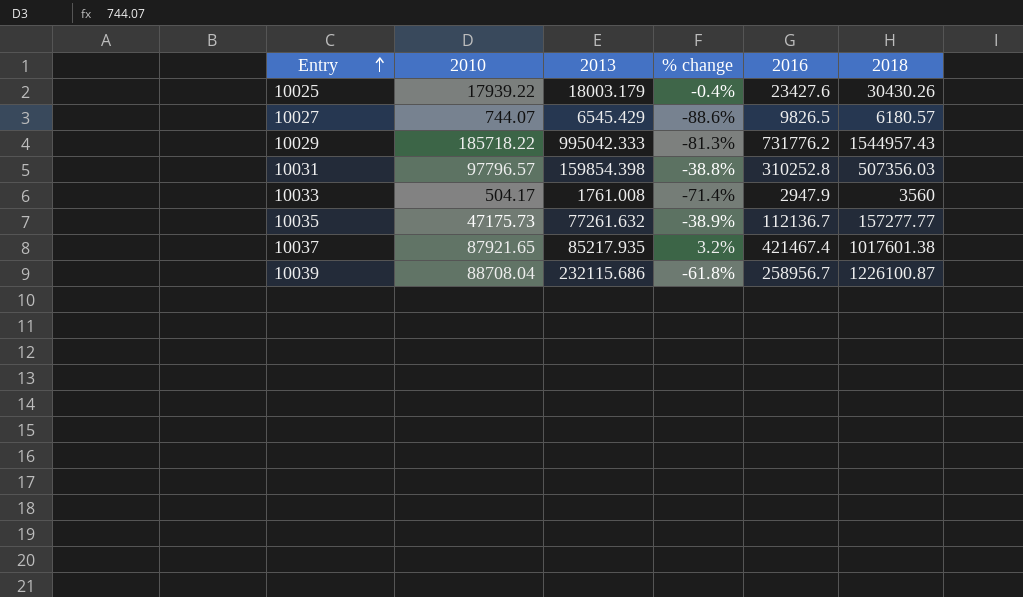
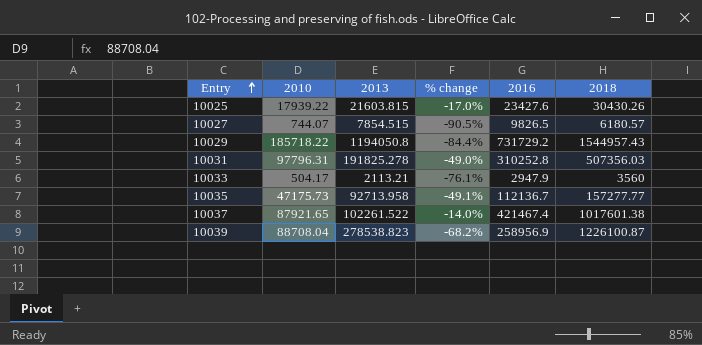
10025 | 2013: 18003.179 -> 21603.815
10025 | % change: -0.4% -> -17.0%
10027 | 2013: 6545.429 -> 7854.515
10027 | % change: -88.6% -> -90.5%
10029 | 2013: 995042.333 -> 1194050.8
10029 | % change: -81.3% -> -84.4%
10029 | 2016: 731776.2 -> 731729.2
10031 | 2010: 97796.57 -> 97796.31
10031 | 2013: 159854.398 -> 191825.278
10031 | % change: -38.8% -> -49.0%
10033 | 2013: 1761.008 -> 2113.21
10033 | % change: -71.4% -> -76.1%
10035 | 2013: 77261.632 -> 92713.958
10035 | % change: -38.9% -> -49.1%
10037 | 2013: 85217.935 -> 102261.522
10037 | % change: 3.2% -> -14.0%
10039 | 2013: 232115.686 -> 278538.823
10039 | % change: -61.8% -> -68.2%
10039 | 2016: 258956.7 -> 258956.9

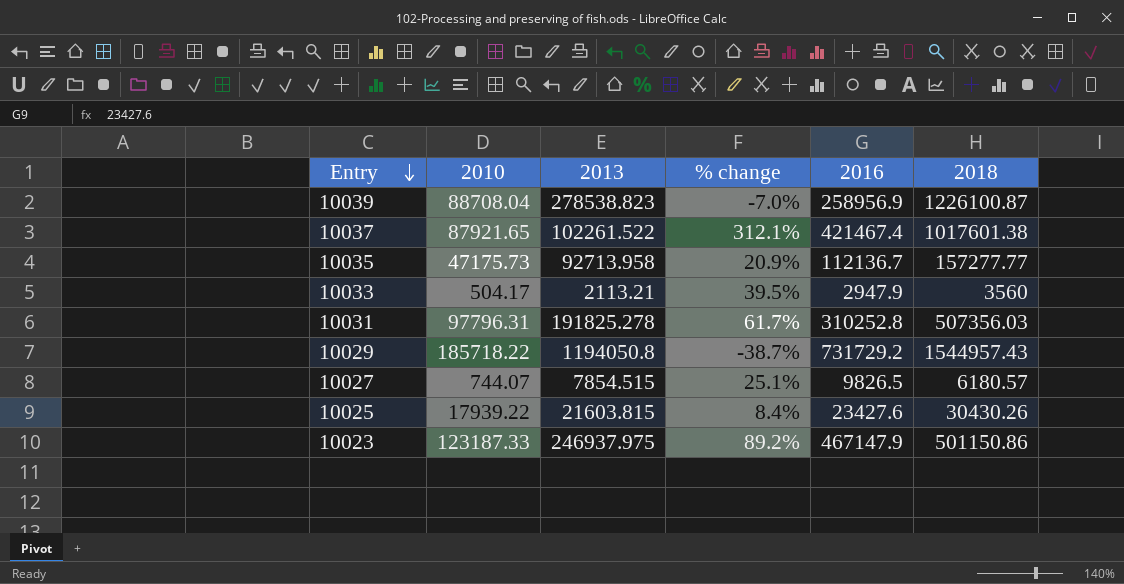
row order: Entry ascending -> Entry descending
column % change | formula: ([2010] - [2013]) / [2013] -> ([2016] - [2013]) / [2013]
row 10023: none -> 123187.33 | 246937.975 | 89.2% | 467147.9 | 501150.86

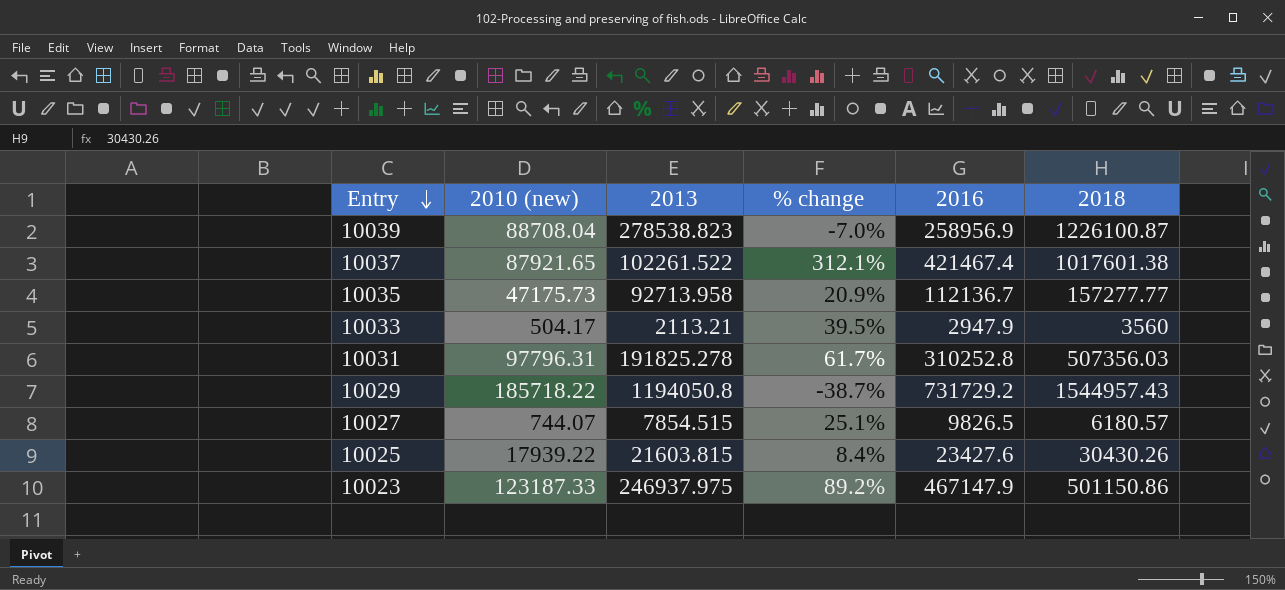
column name: 2010 -> 2010 (new)

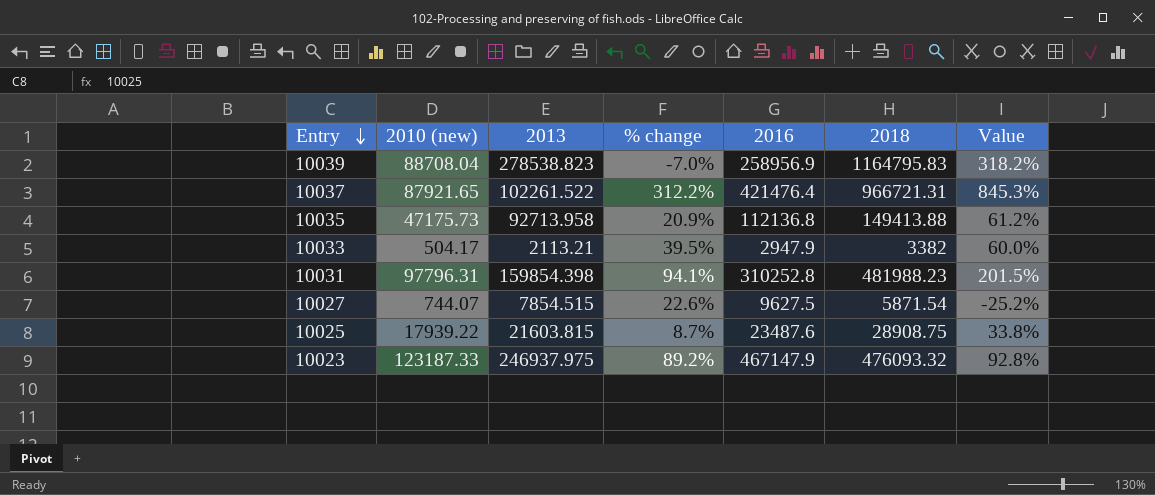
column Value | formula: none -> ([2018] - [2013]) / [2013]
row 10029: 185718.22 | 1194050.8 | -38.7% | 731729.2 | 1544957.43 -> none
10039 | 2018: 1226100.87 -> 1164795.83
10037 | % change: 312.1% -> 312.2%
10037 | 2016: 421467.4 -> 421476.4
10037 | 2018: 1017601.38 -> 966721.31
10035 | 2016: 112136.7 -> 112136.8
10035 | 2018: 157277.77 -> 149413.88
10033 | 2018: 3560 -> 3382
10031 | 2013: 191825.278 -> 159854.398
10031 | % change: 61.7% -> 94.1%
10031 | 2018: 507356.03 -> 481988.23
10027 | % change: 25.1% -> 22.6%
10027 | 2016: 9826.5 -> 9627.5
10027 | 2018: 6180.57 -> 5871.54
10025 | % change: 8.4% -> 8.7%
10025 | 2016: 23427.6 -> 23487.6
10025 | 2018: 30430.26 -> 28908.75
10023 | 2018: 501150.86 -> 476093.32

